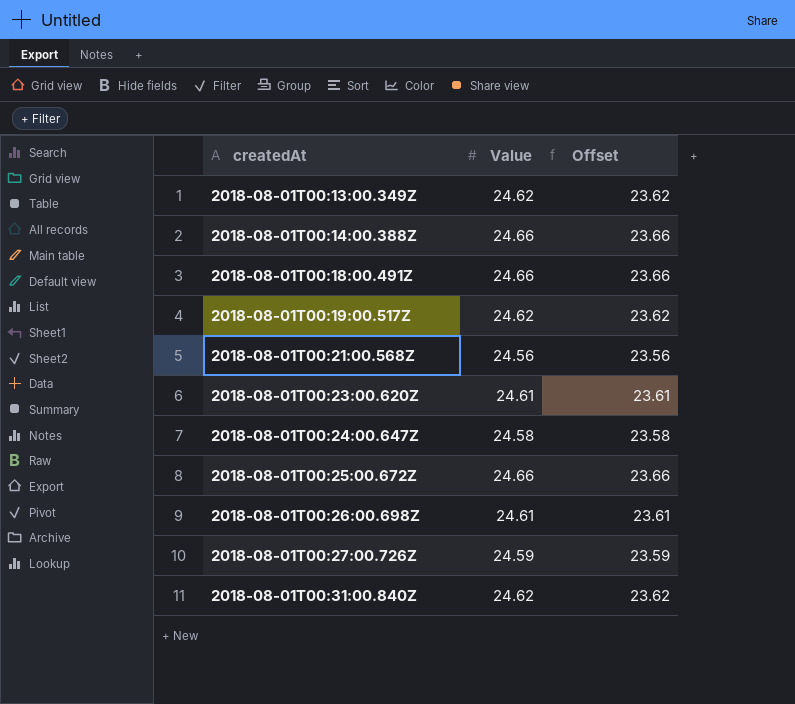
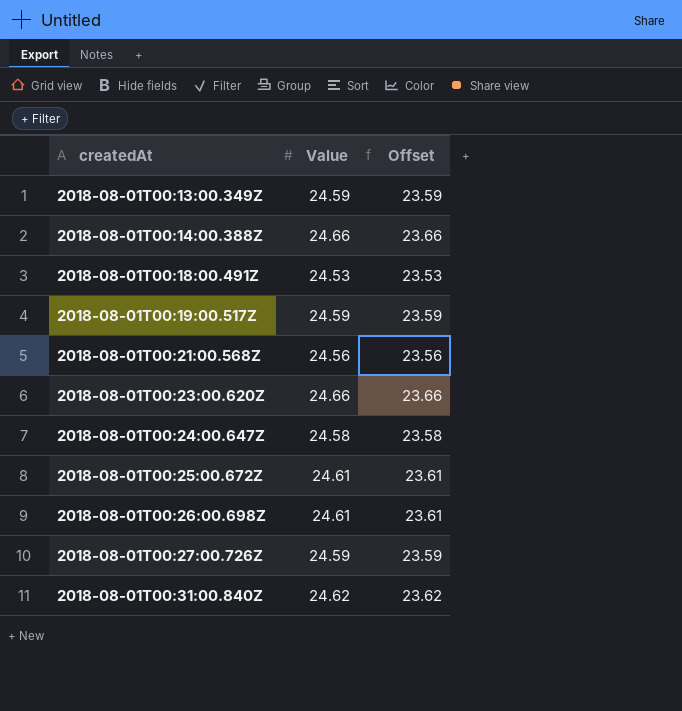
2018-08-01T00:13:00.349Z | Value: 24.62 -> 24.59
2018-08-01T00:13:00.349Z | Offset: 23.62 -> 23.59
2018-08-01T00:18:00.491Z | Value: 24.66 -> 24.53
2018-08-01T00:18:00.491Z | Offset: 23.66 -> 23.53
2018-08-01T00:19:00.517Z | Value: 24.62 -> 24.59
2018-08-01T00:19:00.517Z | Offset: 23.62 -> 23.59
2018-08-01T00:23:00.620Z | Value: 24.61 -> 24.66
2018-08-01T00:23:00.620Z | Offset: 23.61 -> 23.66
2018-08-01T00:25:00.672Z | Value: 24.66 -> 24.61
2018-08-01T00:25:00.672Z | Offset: 23.66 -> 23.61

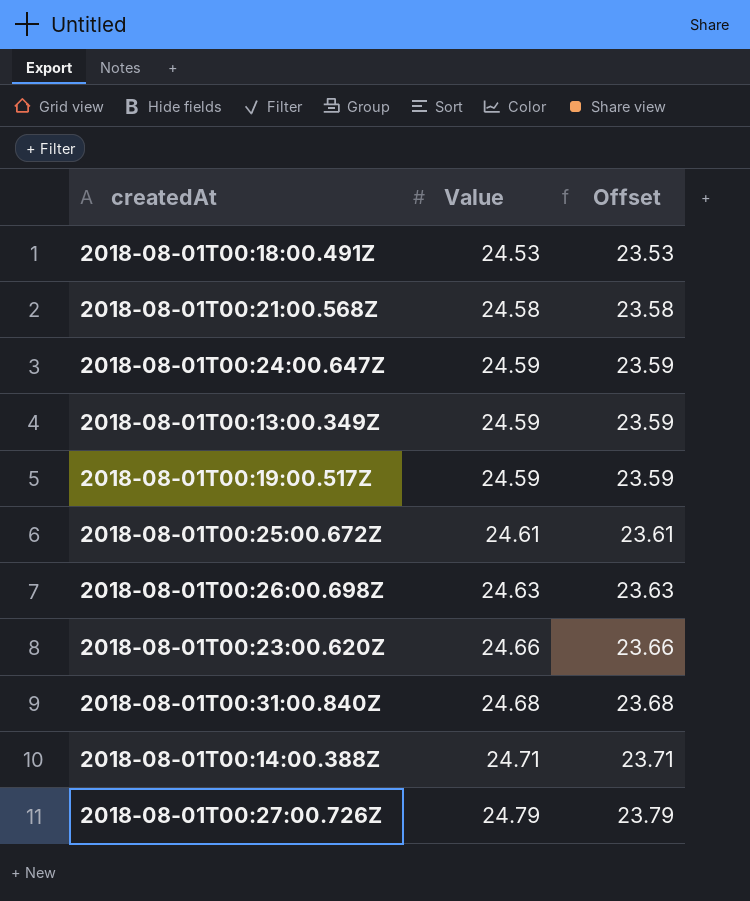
row order: createdAt ascending -> Value ascending
2018-08-01T00:21:00.568Z | Value: 24.56 -> 24.58
2018-08-01T00:21:00.568Z | Offset: 23.56 -> 23.58
2018-08-01T00:24:00.647Z | Value: 24.58 -> 24.59
2018-08-01T00:24:00.647Z | Offset: 23.58 -> 23.59
2018-08-01T00:26:00.698Z | Value: 24.61 -> 24.63
2018-08-01T00:26:00.698Z | Offset: 23.61 -> 23.63
2018-08-01T00:31:00.840Z | Value: 24.62 -> 24.68
2018-08-01T00:31:00.840Z | Offset: 23.62 -> 23.68
2018-08-01T00:14:00.388Z | Value: 24.66 -> 24.71
2018-08-01T00:14:00.388Z | Offset: 23.66 -> 23.71
2018-08-01T00:27:00.726Z | Value: 24.59 -> 24.79
2018-08-01T00:27:00.726Z | Offset: 23.59 -> 23.79

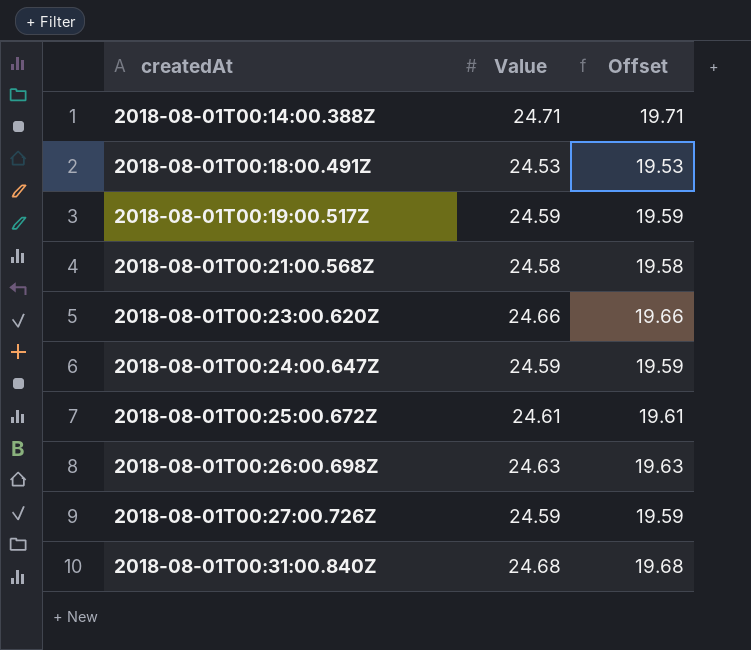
row order: Value ascending -> createdAt ascending
column Offset | formula: [Value] - 1 -> [Value] - 5
row 2018-08-01T00:13:00.349Z: 24.59 | 23.59 -> none
2018-08-01T00:27:00.726Z | Value: 24.79 -> 24.59

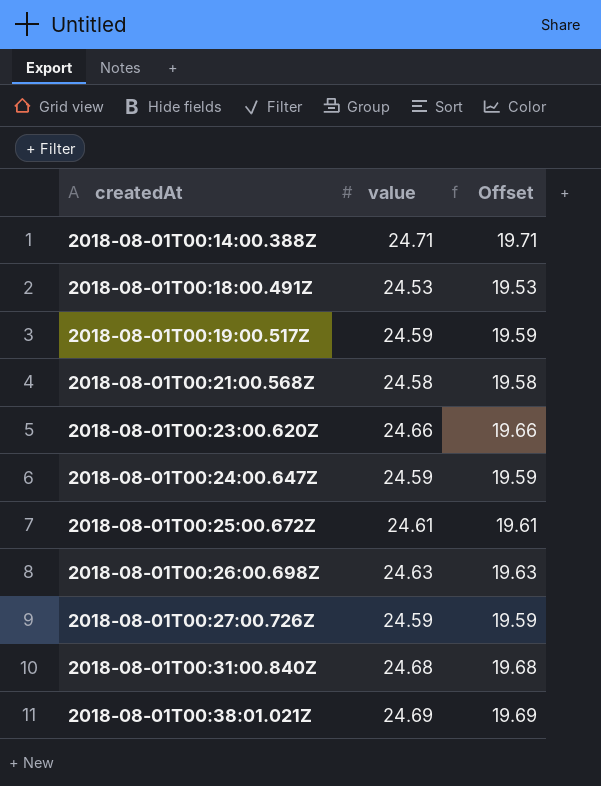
column name: Value -> value
row 2018-08-01T00:38:01.021Z: none -> 24.69 | 19.69

